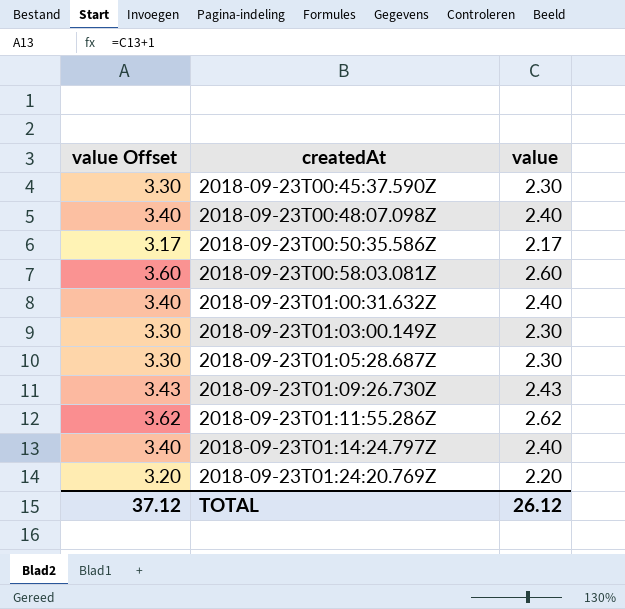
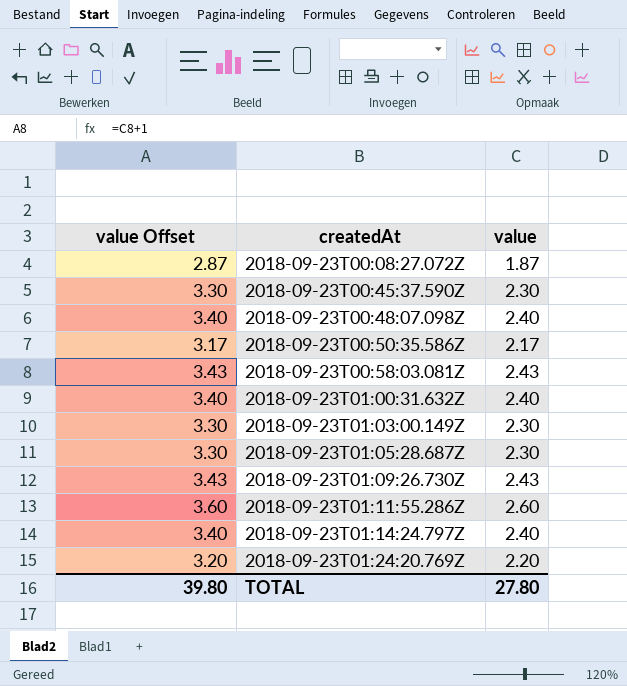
row 2018-09-23T00:08:27.072Z: none -> 2.87 | 1.87
2018-09-23T00:58:03.081Z | value Offset: 3.60 -> 3.43
2018-09-23T00:58:03.081Z | value: 2.60 -> 2.43
2018-09-23T01:11:55.286Z | value Offset: 3.62 -> 3.60
2018-09-23T01:11:55.286Z | value: 2.62 -> 2.60
TOTAL | value Offset: 37.12 -> 39.80
TOTAL | value: 26.12 -> 27.80

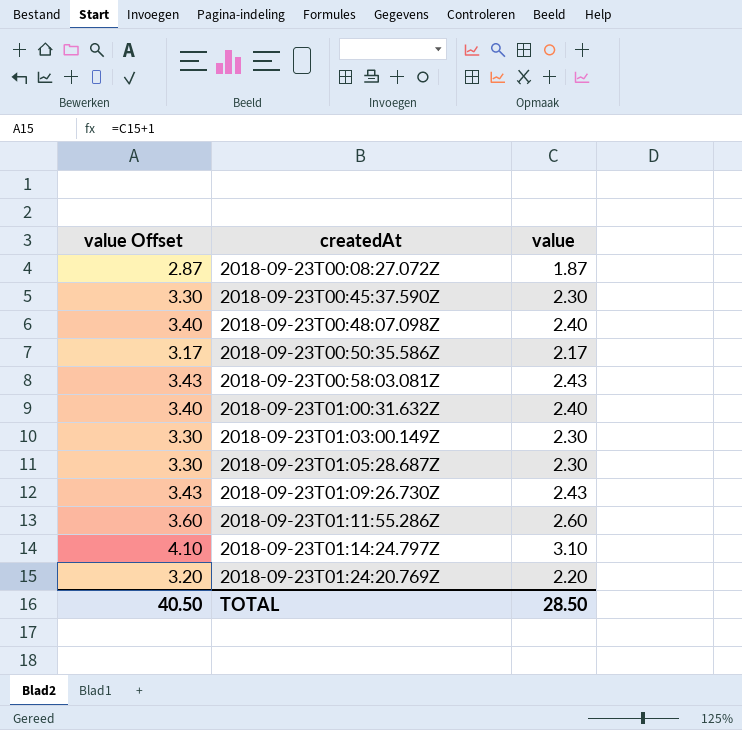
2018-09-23T01:14:24.797Z | value Offset: 3.40 -> 4.10
2018-09-23T01:14:24.797Z | value: 2.40 -> 3.10
TOTAL | value Offset: 39.80 -> 40.50
TOTAL | value: 27.80 -> 28.50

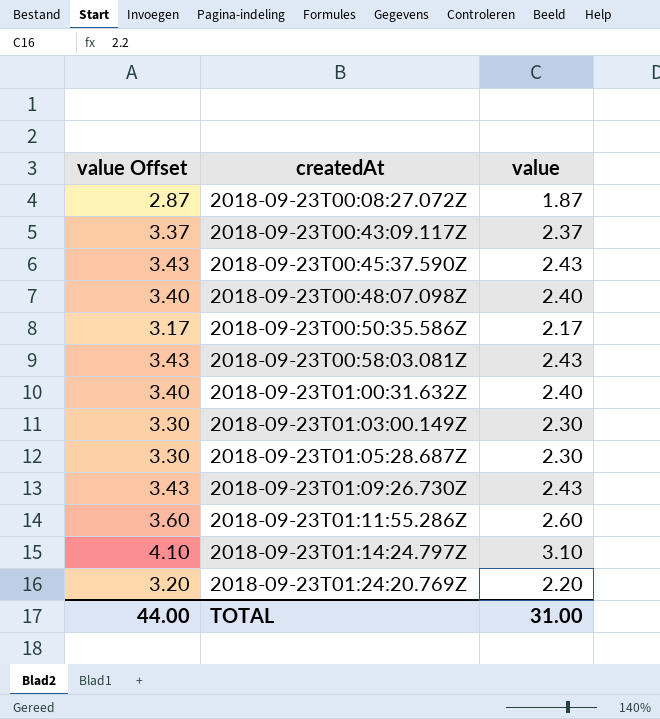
row 2018-09-23T00:43:09.117Z: none -> 3.37 | 2.37
2018-09-23T00:45:37.590Z | value Offset: 3.30 -> 3.43
2018-09-23T00:45:37.590Z | value: 2.30 -> 2.43
TOTAL | value Offset: 40.50 -> 44.00
TOTAL | value: 28.50 -> 31.00

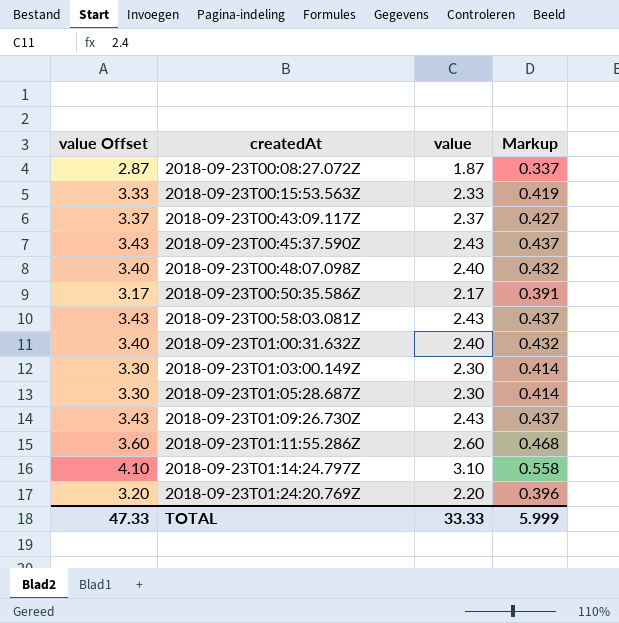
column Markup | formula: none -> [value] * 0.18
row 2018-09-23T00:15:53.563Z: none -> 3.33 | 2.33 | 0.419
TOTAL | value Offset: 44.00 -> 47.33
TOTAL | value: 31.00 -> 33.33

